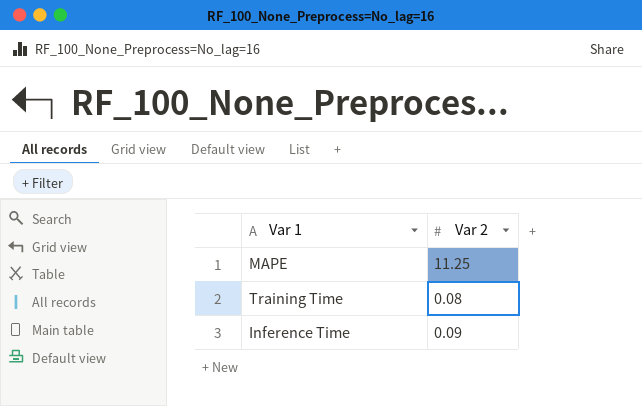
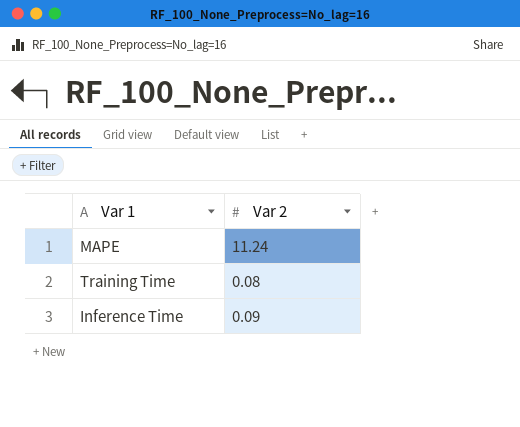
MAPE | Var 2: 11.25 -> 11.24

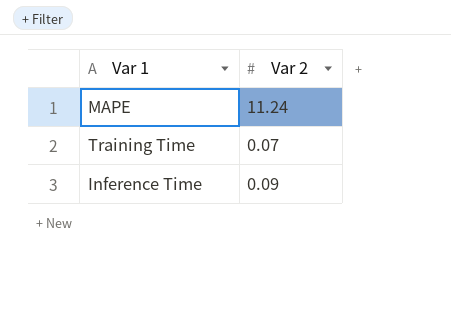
Training Time | Var 2: 0.08 -> 0.07

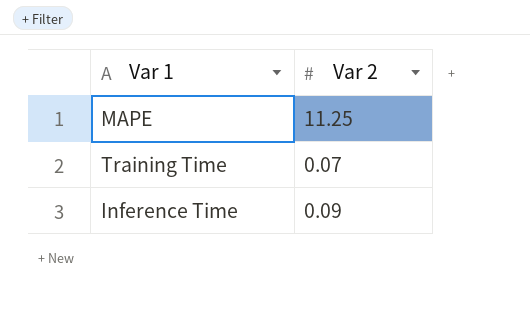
MAPE | Var 2: 11.24 -> 11.25

